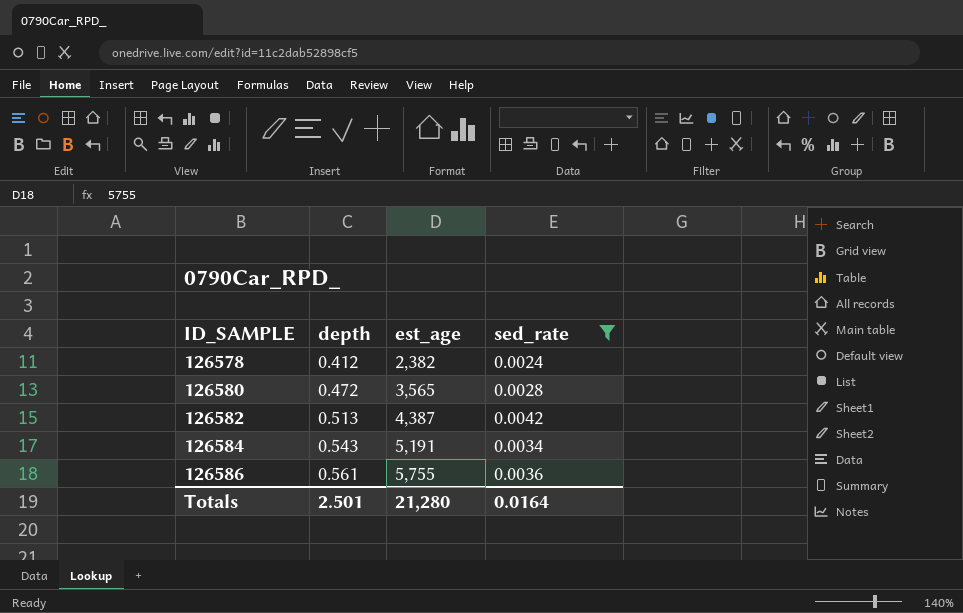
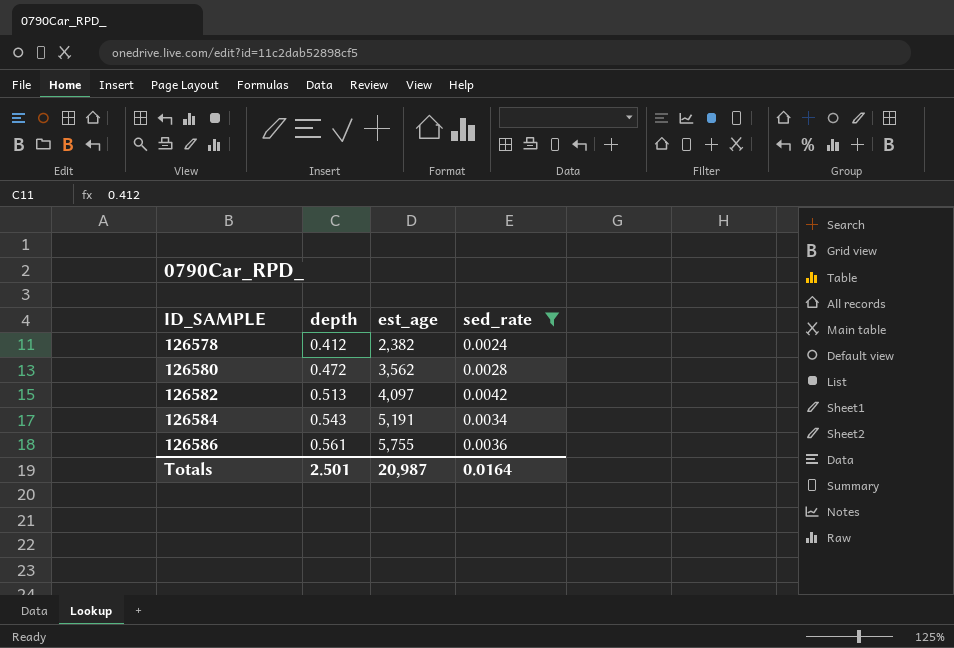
126580 | est_age: 3,565 -> 3,562
126582 | est_age: 4,387 -> 4,097
Totals | est_age: 21,280 -> 20,987

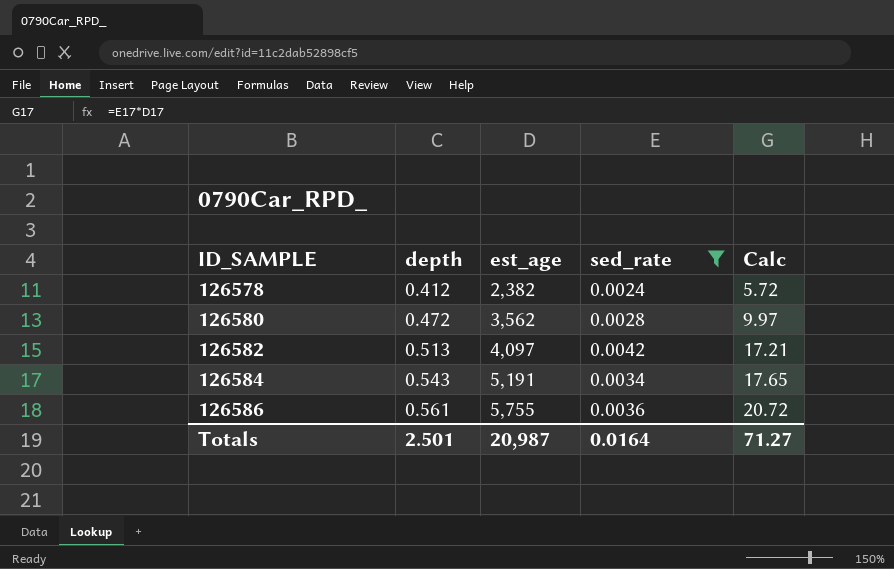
column Calc | formula: none -> [est_age] * [sed_rate]

